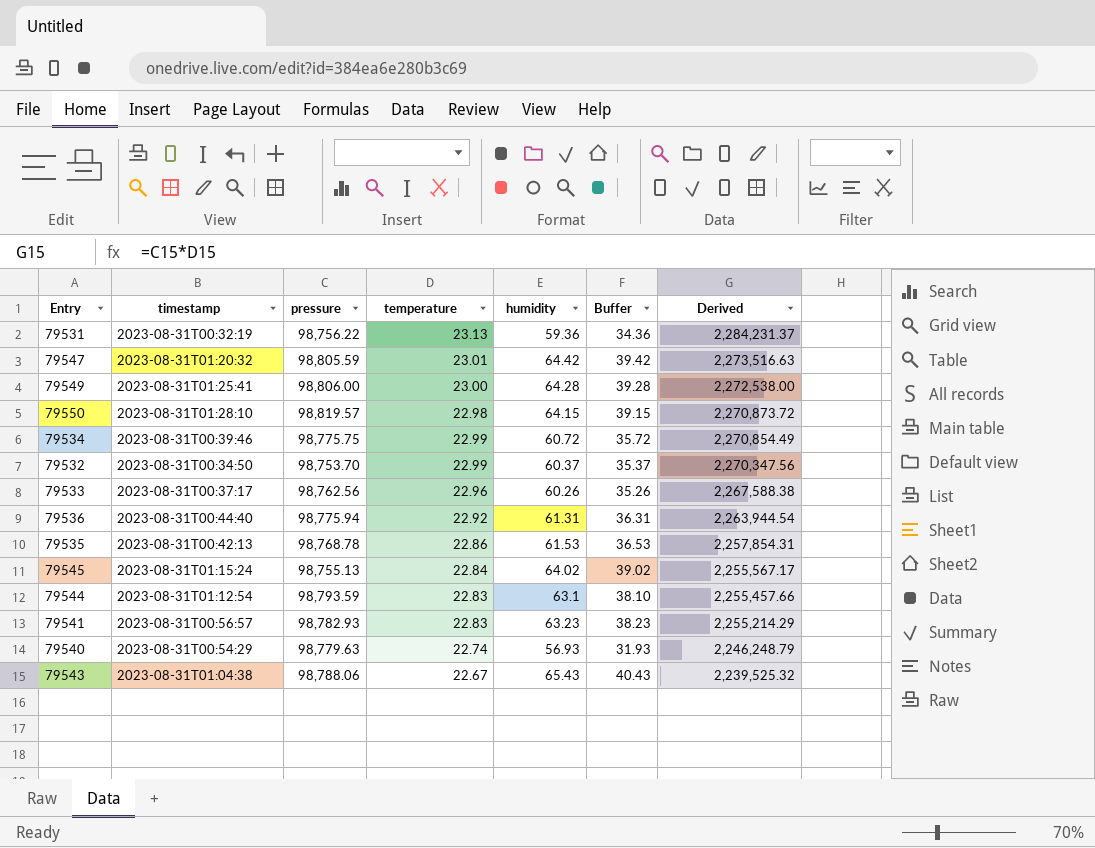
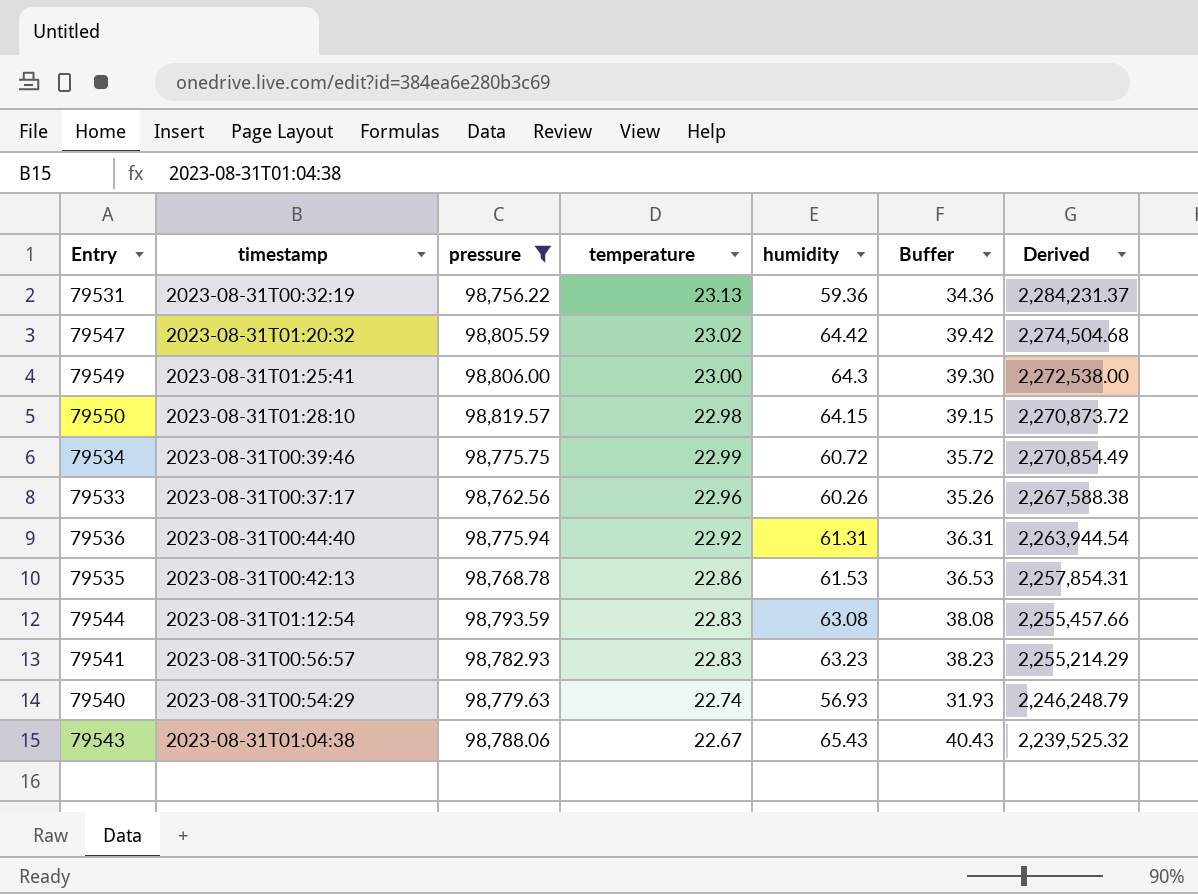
filter: none -> pressure >= 98,756.22
79547 | temperature: 23.01 -> 23.02
79547 | Derived: 2,273,516.63 -> 2,274,504.68
79549 | humidity: 64.28 -> 64.3
79549 | Buffer: 39.28 -> 39.30
79544 | humidity: 63.1 -> 63.08
79544 | Buffer: 38.10 -> 38.08

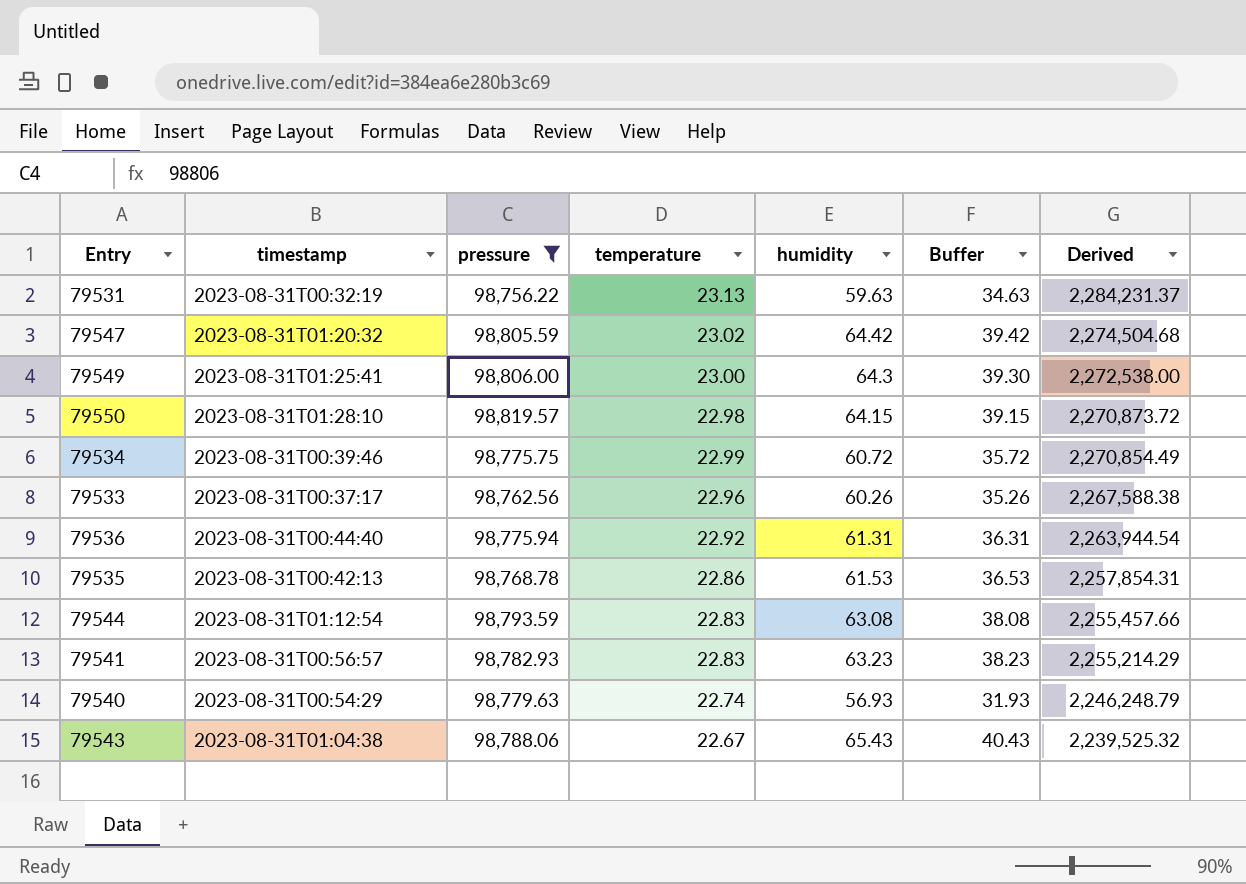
79531 | humidity: 59.36 -> 59.63
79531 | Buffer: 34.36 -> 34.63

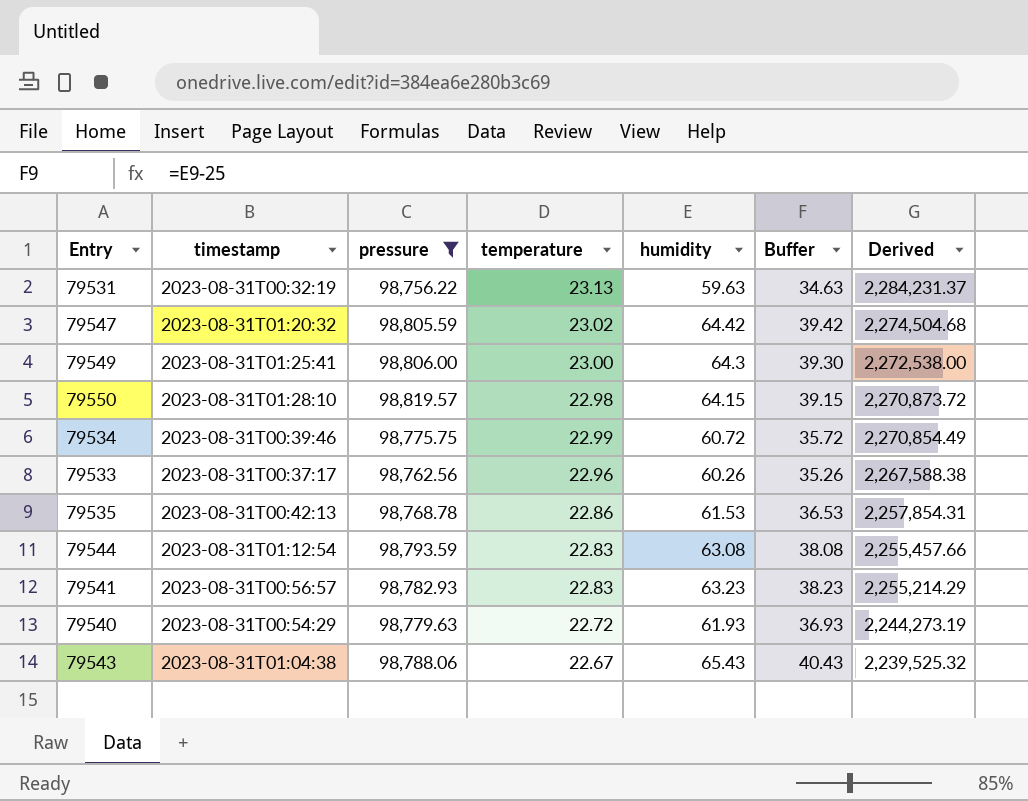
row 79536: 2023-08-31T00:44:40 | 98,775.94 | 22.92 | 61.31 | 36.31 | 2,263,944.54 -> none
79540 | temperature: 22.74 -> 22.72
79540 | humidity: 56.93 -> 61.93
79540 | Buffer: 31.93 -> 36.93
79540 | Derived: 2,246,248.79 -> 2,244,273.19

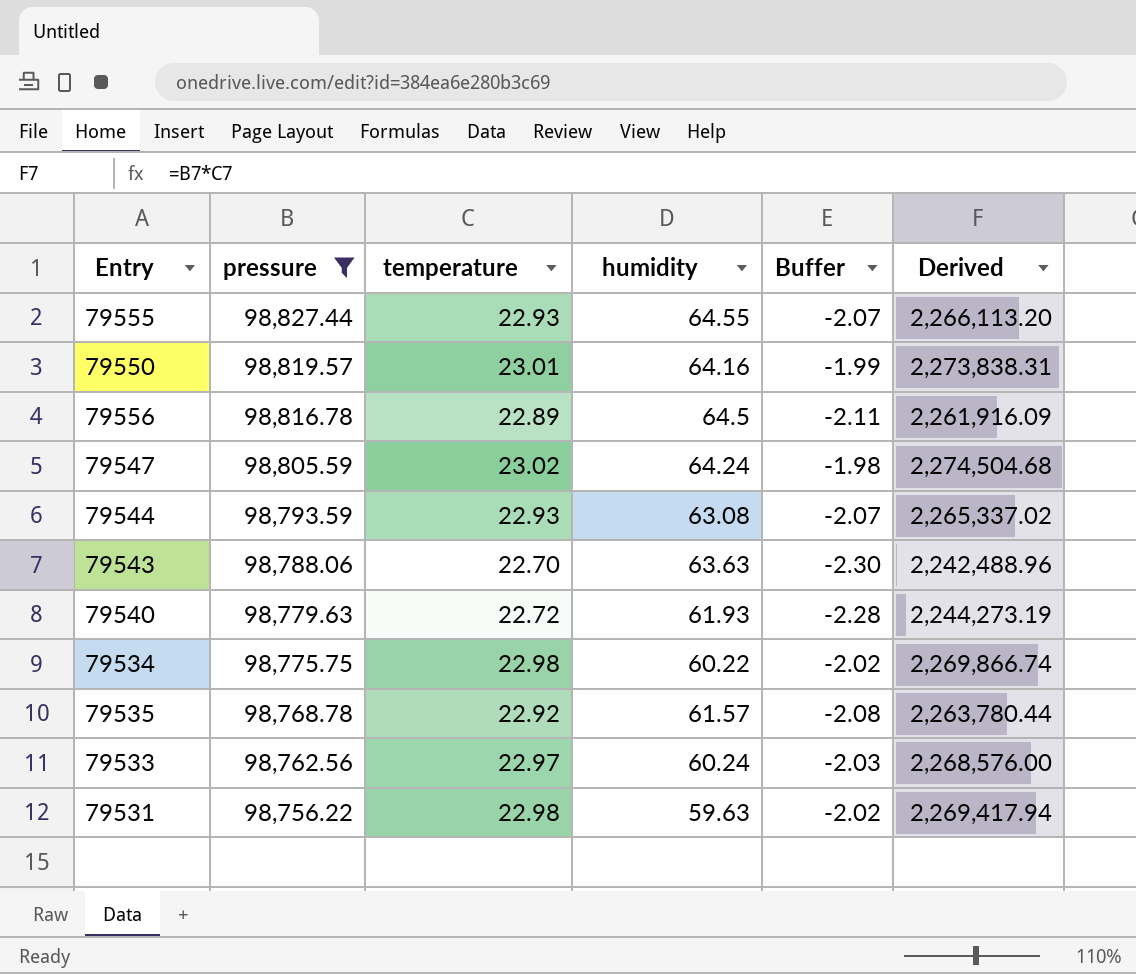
row order: Derived descending -> pressure descending
column timestamp | position: 2 -> none
column Buffer | formula: [humidity] - 25 -> [temperature] - 25
row 79549: 2023-08-31T01:25:41 | 98,806.00 | 23.00 | 64.3 | 39.30 | 2,272,538.00 -> none
row 79541: 2023-08-31T00:56:57 | 98,782.93 | 22.83 | 63.23 | 38.23 | 2,255,214.29 -> none
row 79555: none -> 98,827.44 | 22.93 | 64.55 | -2.07 | 2,266,113.20
79550 | temperature: 22.98 -> 23.01
79550 | humidity: 64.15 -> 64.16
79550 | Derived: 2,270,873.72 -> 2,273,838.31
row 79556: none -> 98,816.78 | 22.89 | 64.5 | -2.11 | 2,261,916.09
79547 | humidity: 64.42 -> 64.24
79544 | temperature: 22.83 -> 22.93
79544 | Derived: 2,255,457.66 -> 2,265,337.02
79543 | temperature: 22.67 -> 22.70
79543 | humidity: 65.43 -> 63.63
79543 | Derived: 2,239,525.32 -> 2,242,488.96
79534 | temperature: 22.99 -> 22.98
79534 | humidity: 60.72 -> 60.22
79534 | Derived: 2,270,854.49 -> 2,269,866.74
79535 | temperature: 22.86 -> 22.92
79535 | humidity: 61.53 -> 61.57
79535 | Derived: 2,257,854.31 -> 2,263,780.44
79533 | temperature: 22.96 -> 22.97
79533 | humidity: 60.26 -> 60.24
79533 | Derived: 2,267,588.38 -> 2,268,576.00
79531 | temperature: 23.13 -> 22.98
79531 | Derived: 2,284,231.37 -> 2,269,417.94

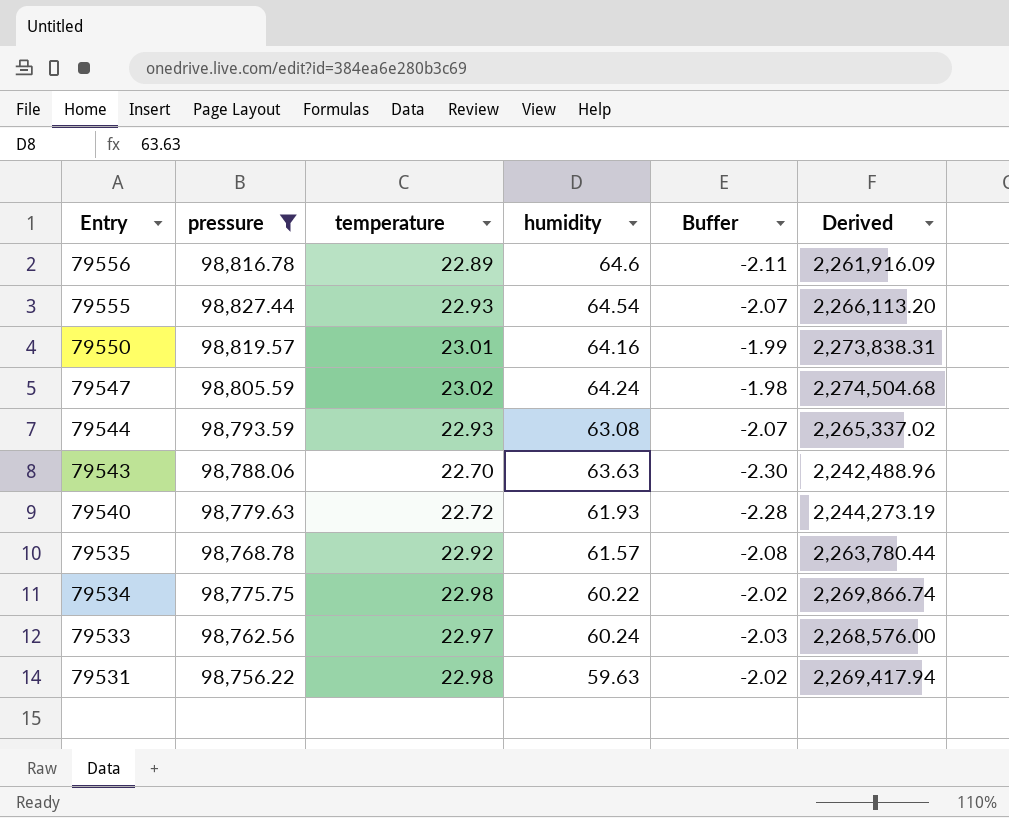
row order: pressure descending -> Entry descending
79556 | humidity: 64.5 -> 64.6
79555 | humidity: 64.55 -> 64.54

